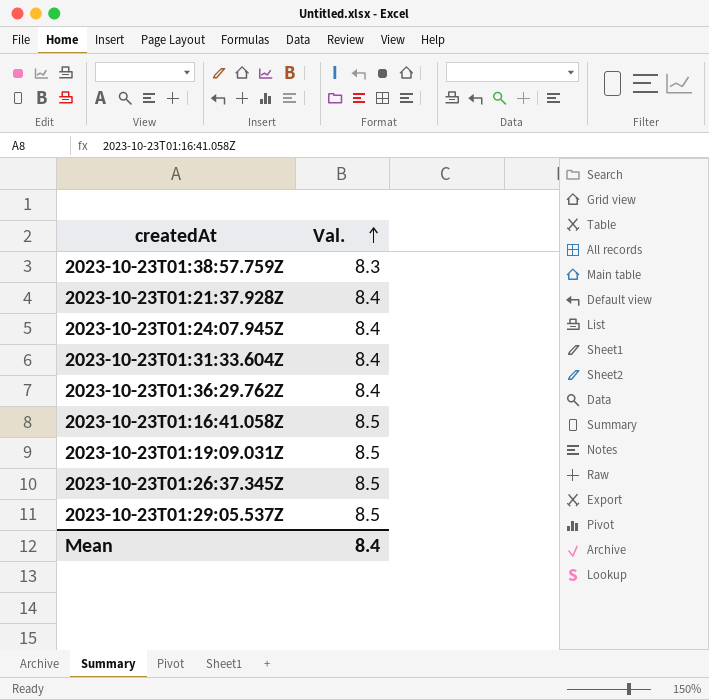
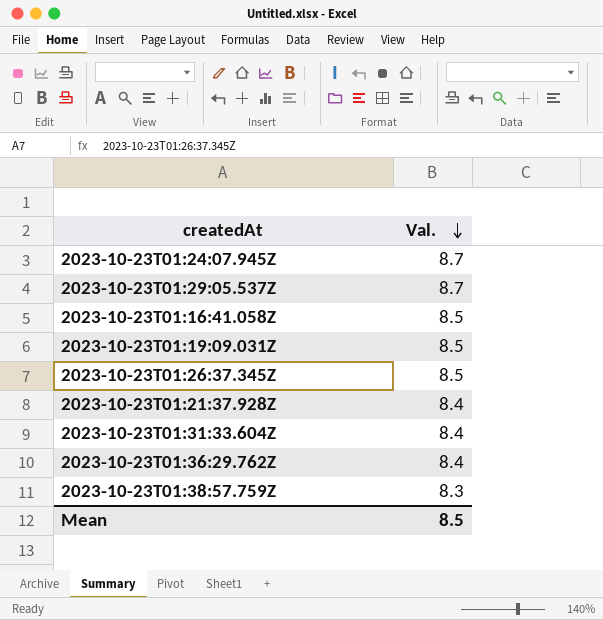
row order: Val. ascending -> Val. descending
2023-10-23T01:24:07.945Z | Val.: 8.4 -> 8.7
2023-10-23T01:29:05.537Z | Val.: 8.5 -> 8.7
Mean | Val.: 8.4 -> 8.5

